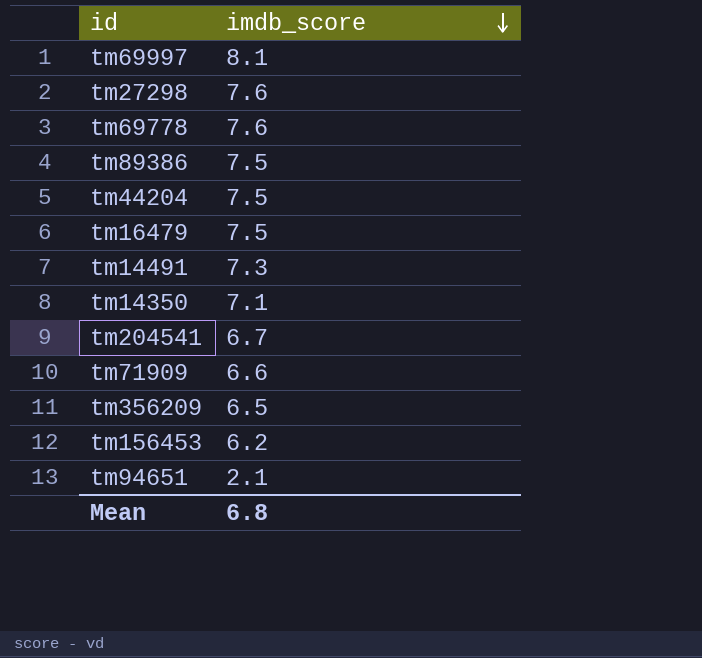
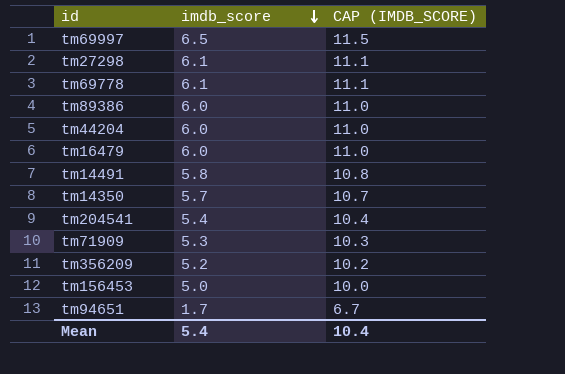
column CAP (IMDB_SCORE) | formula: none -> [imdb_score] + 5
tm69997 | imdb_score: 8.1 -> 6.5
tm27298 | imdb_score: 7.6 -> 6.1
tm69778 | imdb_score: 7.6 -> 6.1
tm89386 | imdb_score: 7.5 -> 6.0
tm44204 | imdb_score: 7.5 -> 6.0
tm16479 | imdb_score: 7.5 -> 6.0
tm14491 | imdb_score: 7.3 -> 5.8
tm14350 | imdb_score: 7.1 -> 5.7
tm204541 | imdb_score: 6.7 -> 5.4
tm71909 | imdb_score: 6.6 -> 5.3
tm356209 | imdb_score: 6.5 -> 5.2
tm156453 | imdb_score: 6.2 -> 5.0
tm94651 | imdb_score: 2.1 -> 1.7
Mean | imdb_score: 6.8 -> 5.4

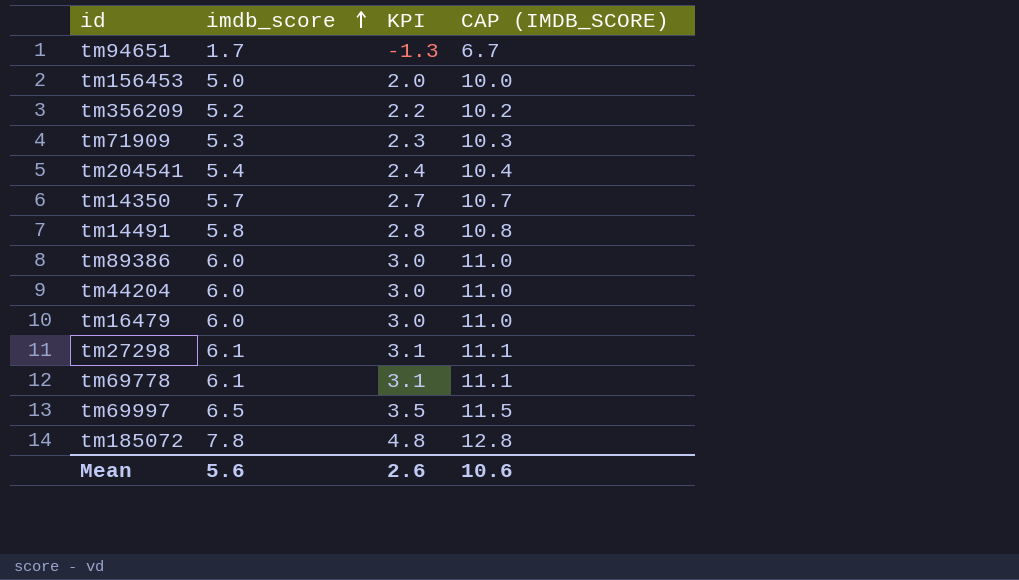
row order: imdb_score descending -> imdb_score ascending
column KPI | formula: none -> [imdb_score] - 3
row tm185072: none -> 7.8 | 4.8 | 12.8
Mean | imdb_score: 5.4 -> 5.6
Mean | CAP (IMDB_SCORE): 10.4 -> 10.6

